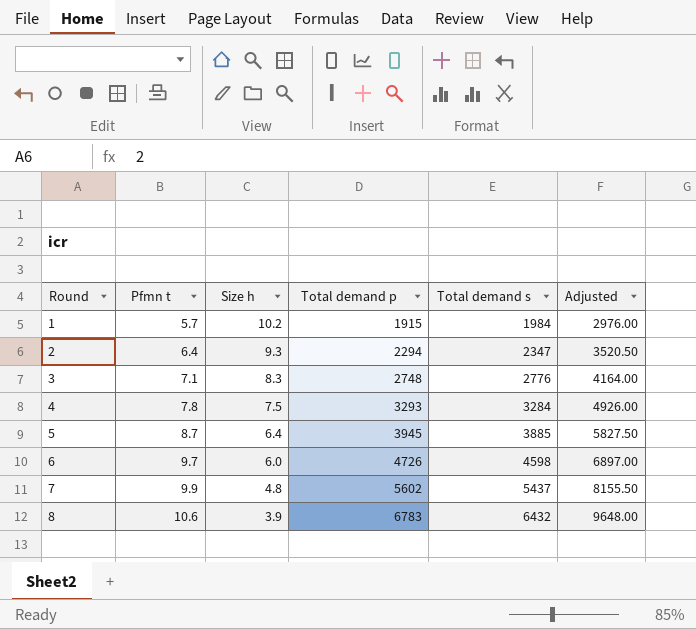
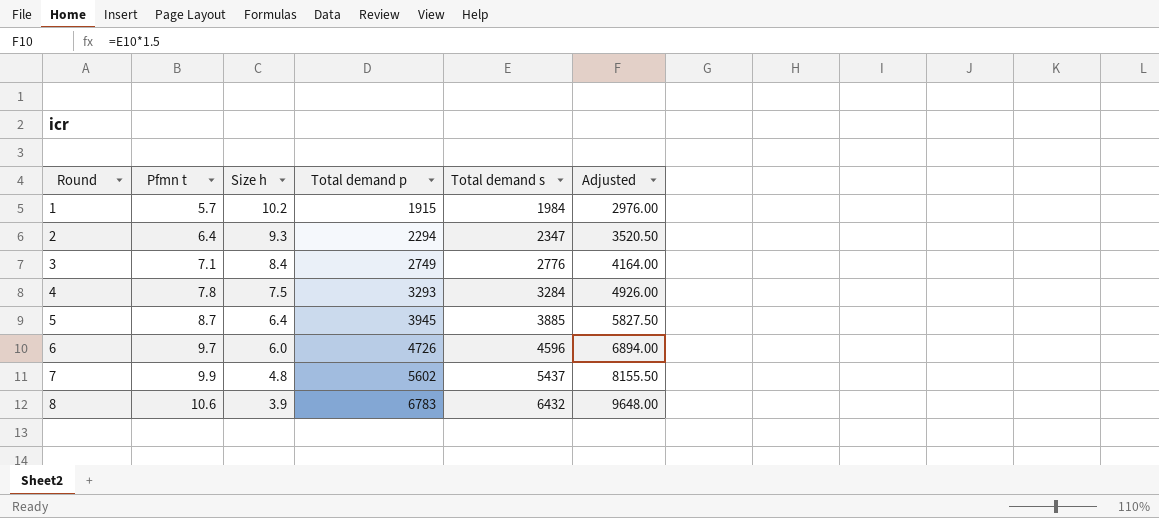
3 | Size h: 8.3 -> 8.4
3 | Total demand p: 2748 -> 2749
6 | Total demand s: 4598 -> 4596
6 | Adjusted: 6897.00 -> 6894.00

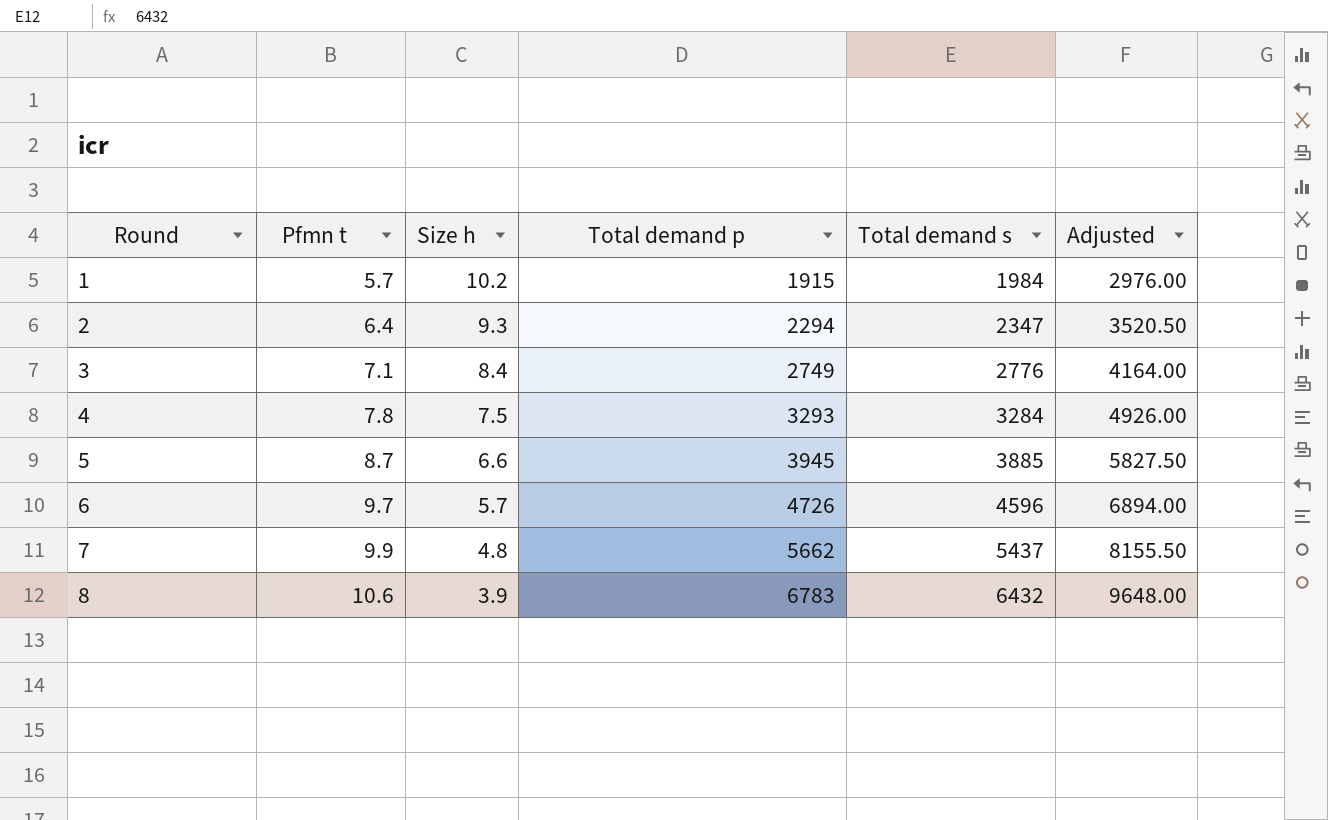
5 | Size h: 6.4 -> 6.6
6 | Size h: 6.0 -> 5.7
7 | Total demand p: 5602 -> 5662

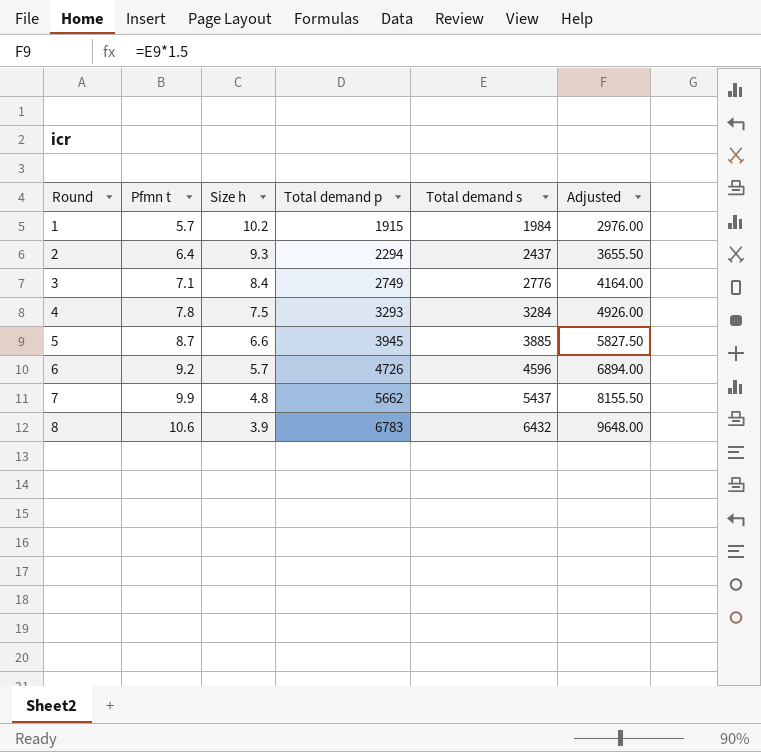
2 | Total demand s: 2347 -> 2437
2 | Adjusted: 3520.50 -> 3655.50
6 | Pfmn t: 9.7 -> 9.2

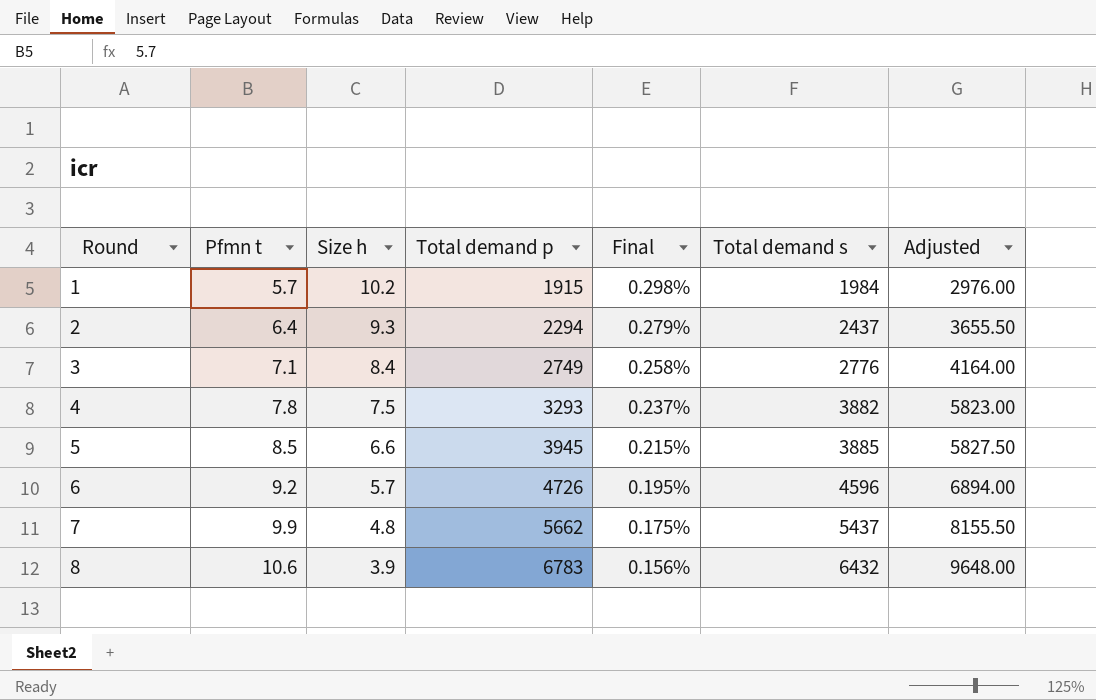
column Final | formula: none -> [Pfmn t] / [Total demand p]
4 | Total demand s: 3284 -> 3882
4 | Adjusted: 4926.00 -> 5823.00
5 | Pfmn t: 8.7 -> 8.5

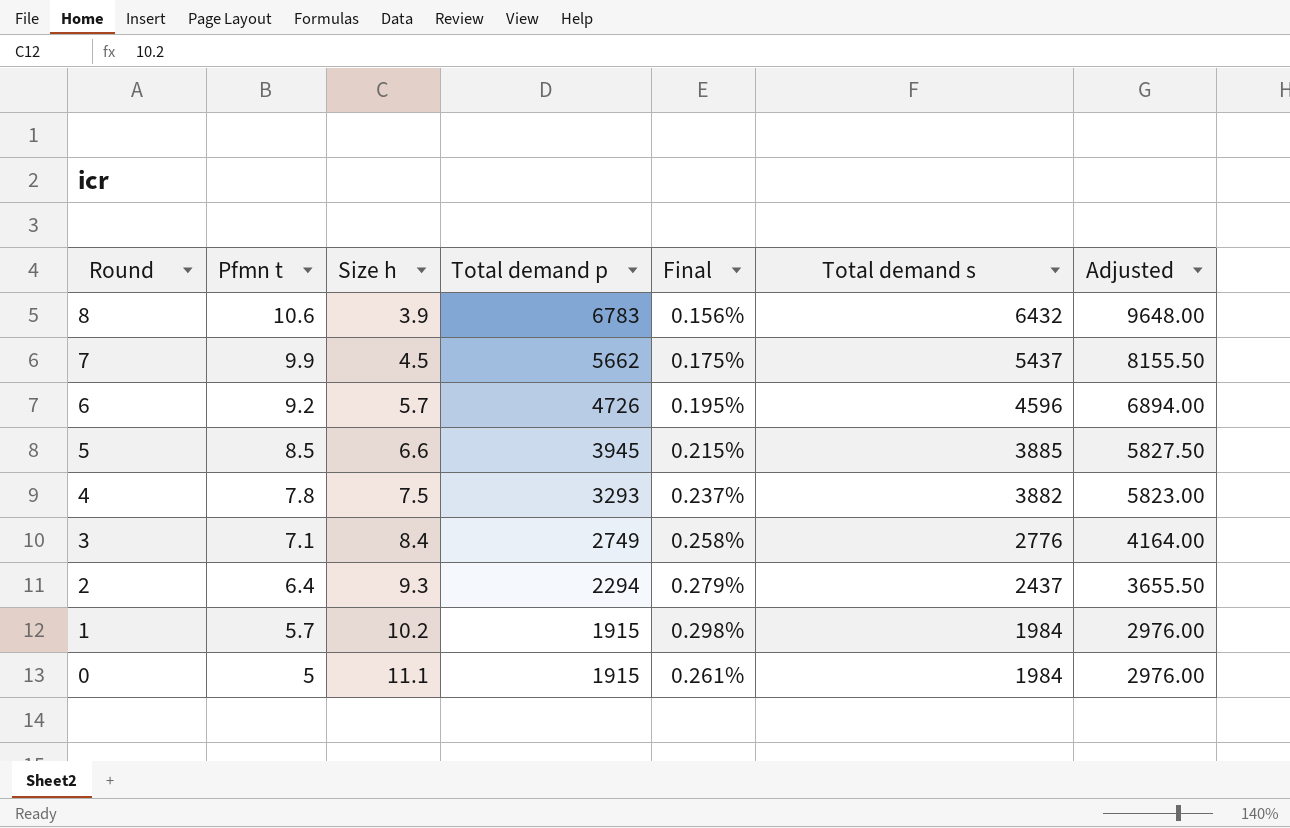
row order: Round ascending -> Round descending
7 | Size h: 4.8 -> 4.5
row 0: none -> 5 | 11.1 | 1915 | 0.261% | 1984 | 2976.00

